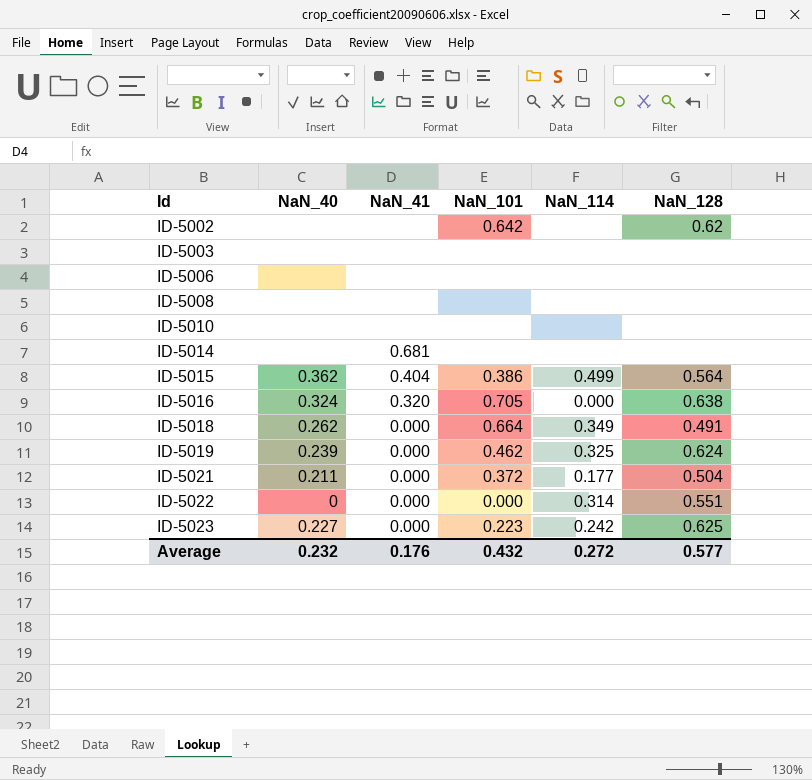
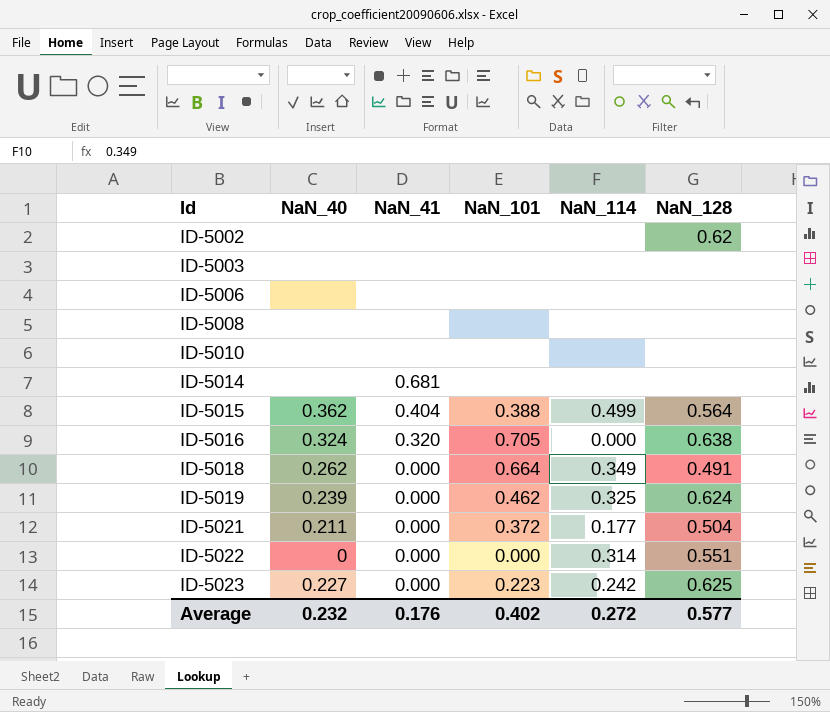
ID-5002 | NaN_101: 0.642 -> none
ID-5015 | NaN_101: 0.386 -> 0.388
Average | NaN_101: 0.432 -> 0.402

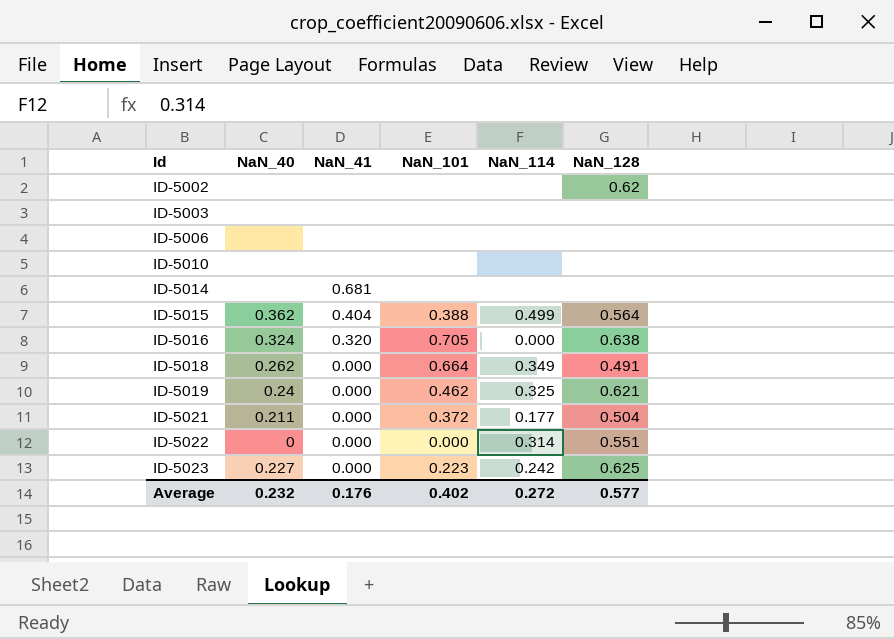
row ID-5008: none | none | none | none | none -> none
ID-5019 | NaN_40: 0.239 -> 0.24
ID-5019 | NaN_128: 0.624 -> 0.621

